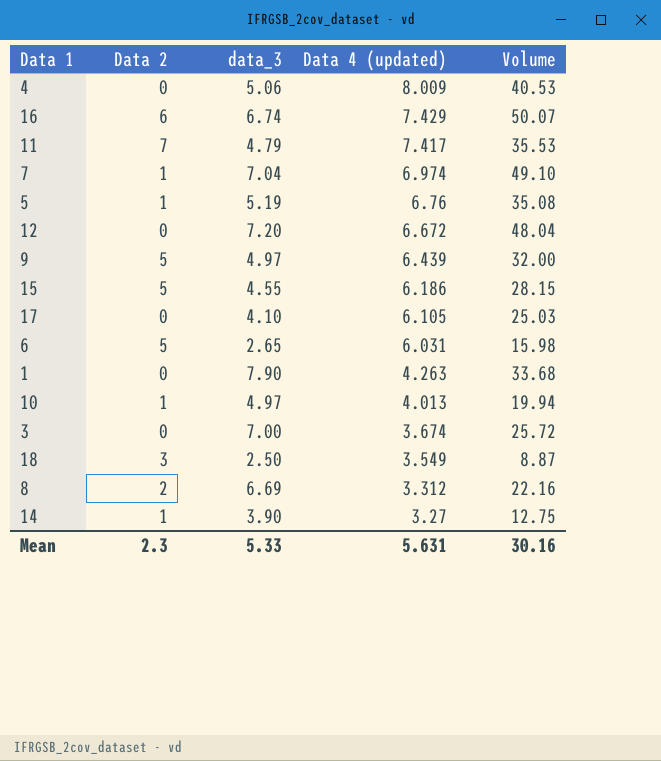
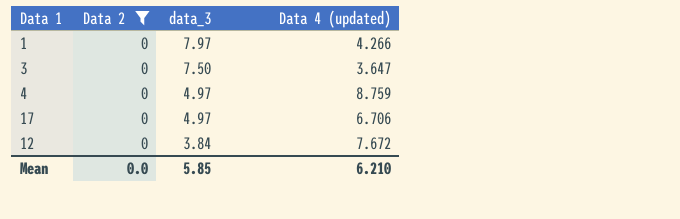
filter: none -> Data 2 = 0
row order: Data 4 (updated) descending -> data_3 descending
column Volume | formula: [data_3] * [Data 4 (updated)] -> none
1 | data_3: 7.90 -> 7.97
1 | Data 4 (updated): 4.263 -> 4.266
3 | data_3: 7.00 -> 7.50
3 | Data 4 (updated): 3.674 -> 3.647
4 | data_3: 5.06 -> 4.97
4 | Data 4 (updated): 8.009 -> 8.759
17 | data_3: 4.10 -> 4.97
17 | Data 4 (updated): 6.105 -> 6.706
12 | data_3: 7.20 -> 3.84
12 | Data 4 (updated): 6.672 -> 7.672
Mean | Data 2: 2.3 -> 0.0
Mean | data_3: 5.33 -> 5.85
Mean | Data 4 (updated): 5.631 -> 6.210

